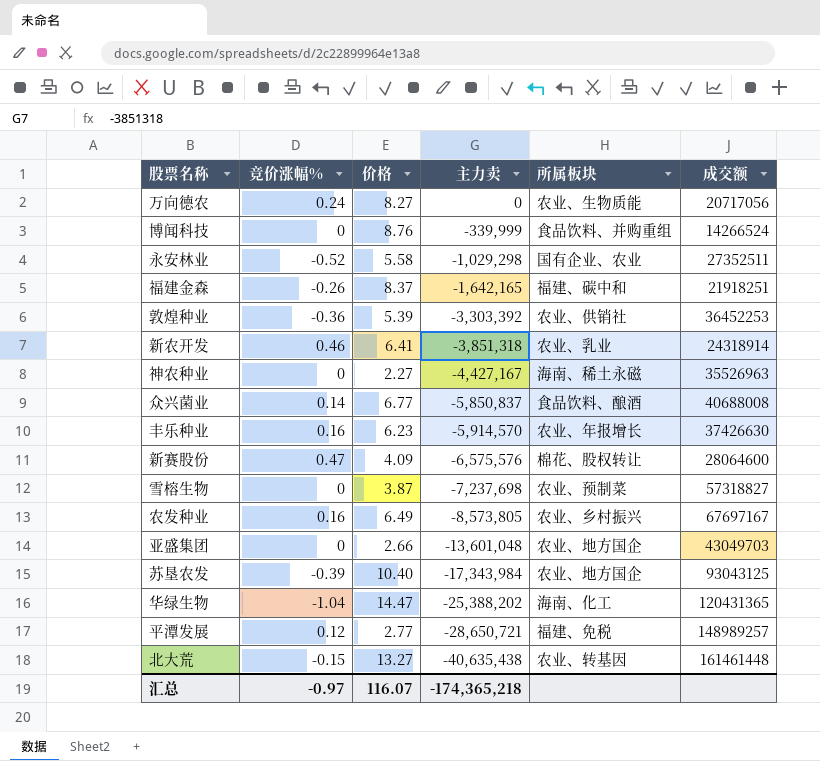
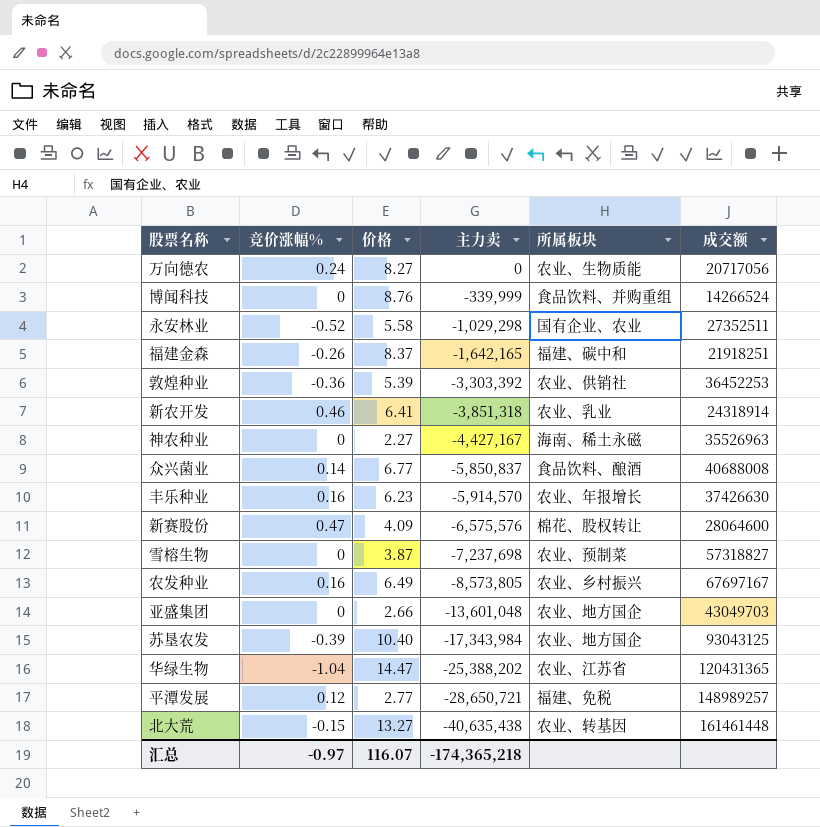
华绿生物 | 所属板块: 海南、化工 -> 农业、江苏省

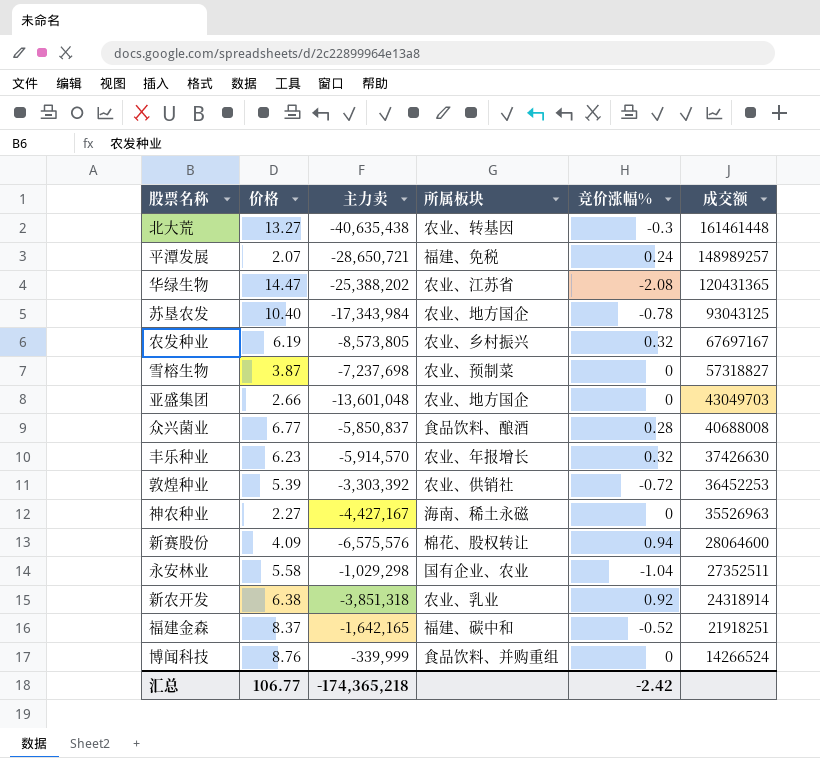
row order: 主力卖 descending -> 成交额 descending
column 竞价涨幅% | position: 2 -> 5
row 万向德农: 0.24 | 8.27 | 0 | 农业、生物质能 | 20717056 -> none
北大荒 | 竞价涨幅%: -0.15 -> -0.3
平潭发展 | 价格: 2.77 -> 2.07
平潭发展 | 竞价涨幅%: 0.12 -> 0.24
华绿生物 | 竞价涨幅%: -1.04 -> -2.08
苏垦农发 | 竞价涨幅%: -0.39 -> -0.78
农发种业 | 价格: 6.49 -> 6.19
农发种业 | 竞价涨幅%: 0.16 -> 0.32
众兴菌业 | 竞价涨幅%: 0.14 -> 0.28
丰乐种业 | 竞价涨幅%: 0.16 -> 0.32
敦煌种业 | 竞价涨幅%: -0.36 -> -0.72
新赛股份 | 竞价涨幅%: 0.47 -> 0.94
永安林业 | 竞价涨幅%: -0.52 -> -1.04
新农开发 | 价格: 6.41 -> 6.38
新农开发 | 竞价涨幅%: 0.46 -> 0.92
福建金森 | 竞价涨幅%: -0.26 -> -0.52
汇总 | 价格: 116.07 -> 106.77
汇总 | 竞价涨幅%: -0.97 -> -2.42

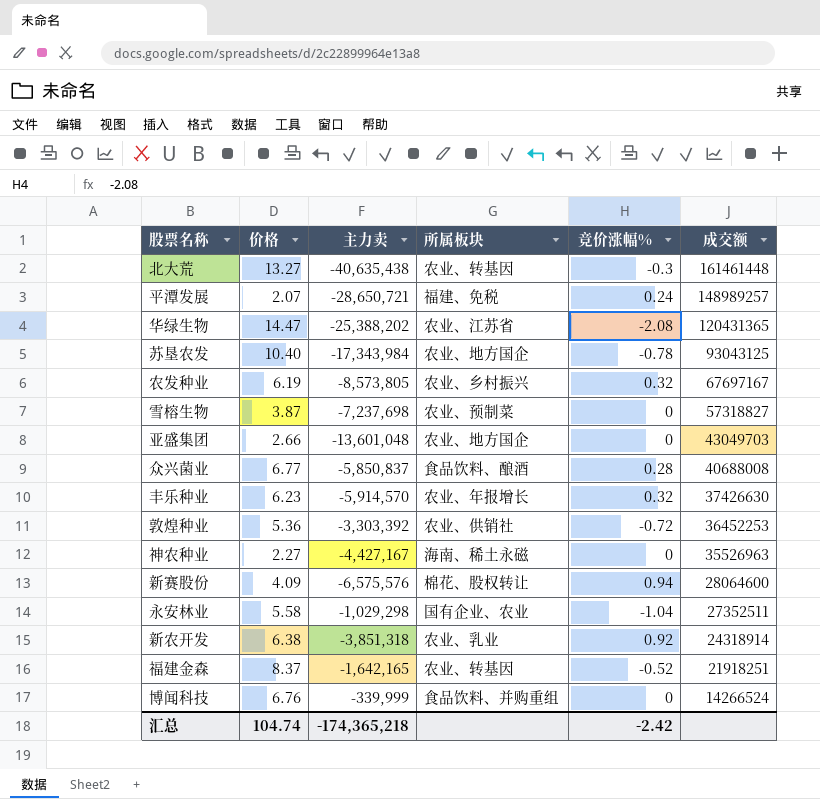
敦煌种业 | 价格: 5.39 -> 5.36
福建金森 | 所属板块: 福建、碳中和 -> 农业、转基因
博闻科技 | 价格: 8.76 -> 6.76
汇总 | 价格: 106.77 -> 104.74

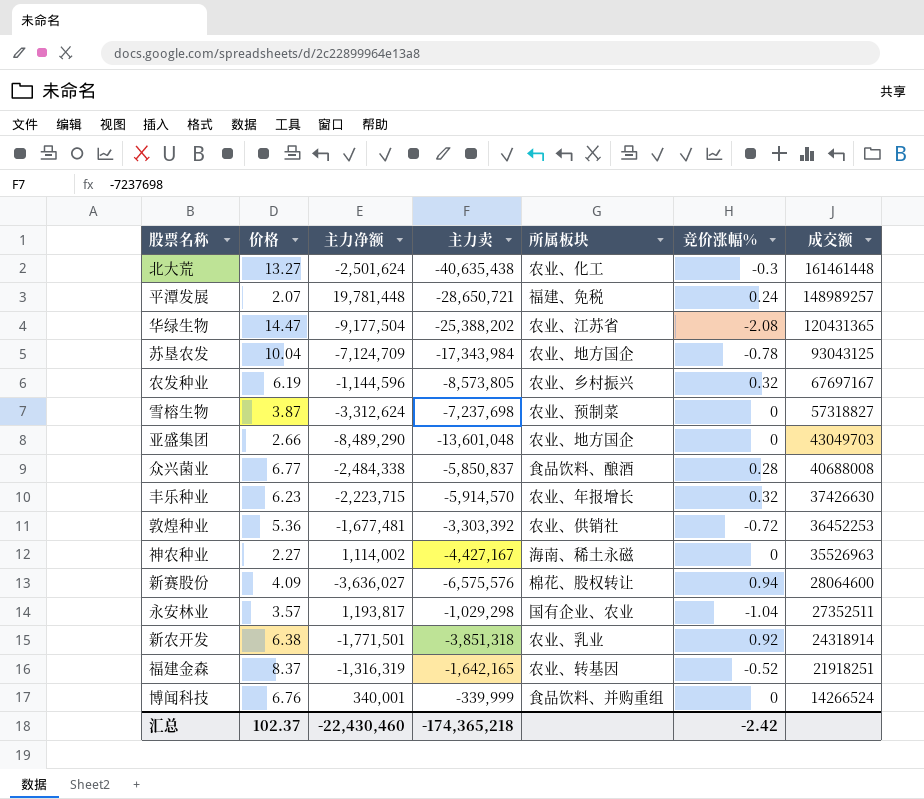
column 主力净额 | position: none -> 3
北大荒 | 所属板块: 农业、转基因 -> 农业、化工
苏垦农发 | 价格: 10.40 -> 10.04
永安林业 | 价格: 5.58 -> 3.57
汇总 | 价格: 104.74 -> 102.37

